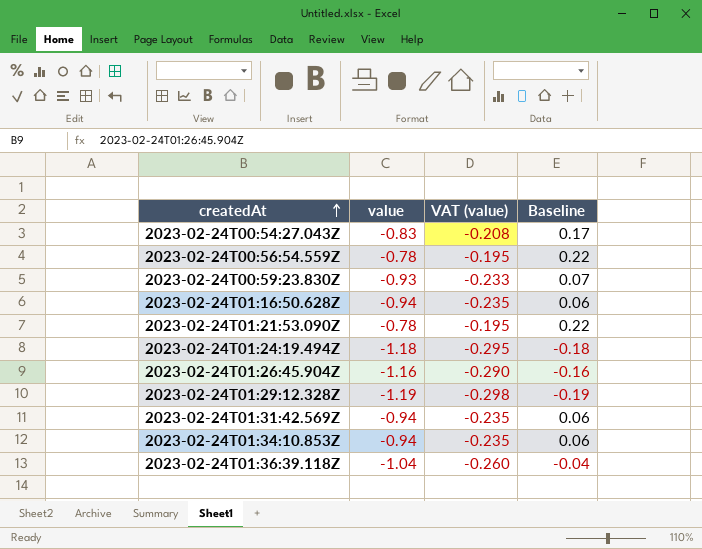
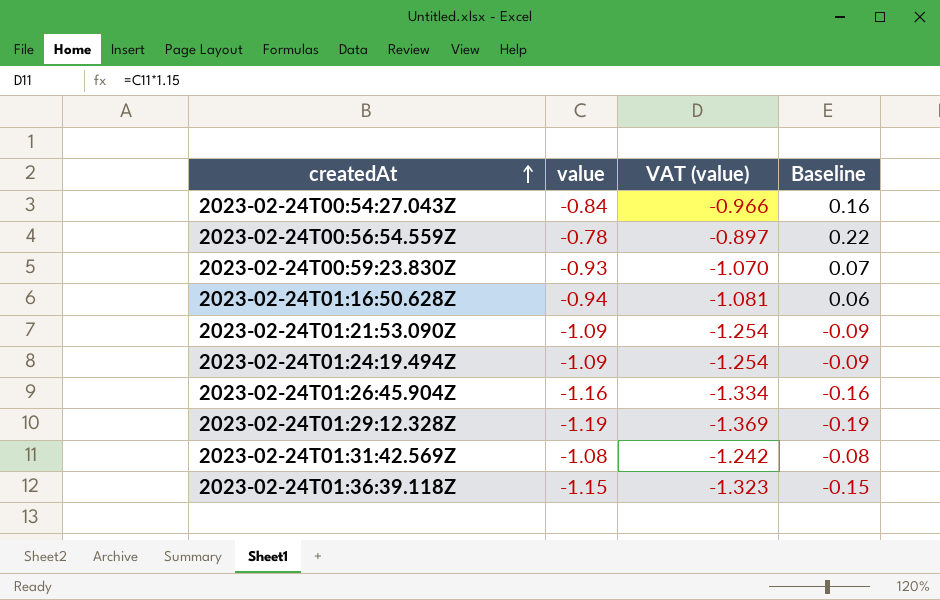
column VAT (value) | formula: [value] * 0.25 -> [value] * 1.15
row 2023-02-24T01:34:10.853Z: -0.94 | -0.235 | 0.06 -> none
2023-02-24T00:54:27.043Z | value: -0.83 -> -0.84
2023-02-24T00:54:27.043Z | Baseline: 0.17 -> 0.16
2023-02-24T01:21:53.090Z | value: -0.78 -> -1.09
2023-02-24T01:21:53.090Z | Baseline: 0.22 -> -0.09
2023-02-24T01:24:19.494Z | value: -1.18 -> -1.09
2023-02-24T01:24:19.494Z | Baseline: -0.18 -> -0.09
2023-02-24T01:31:42.569Z | value: -0.94 -> -1.08
2023-02-24T01:31:42.569Z | Baseline: 0.06 -> -0.08
2023-02-24T01:36:39.118Z | value: -1.04 -> -1.15
2023-02-24T01:36:39.118Z | Baseline: -0.04 -> -0.15

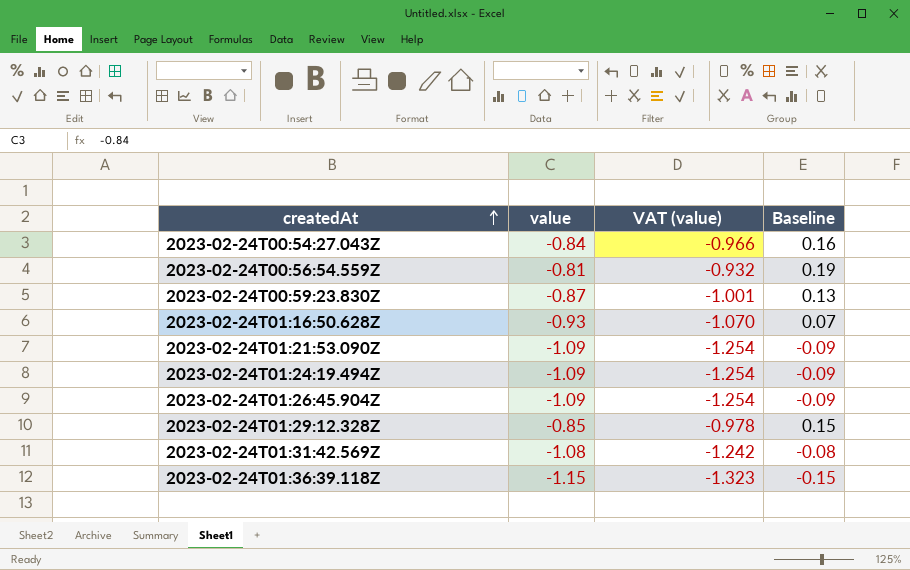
2023-02-24T00:56:54.559Z | value: -0.78 -> -0.81
2023-02-24T00:56:54.559Z | VAT (value): -0.897 -> -0.932
2023-02-24T00:56:54.559Z | Baseline: 0.22 -> 0.19
2023-02-24T00:59:23.830Z | value: -0.93 -> -0.87
2023-02-24T00:59:23.830Z | VAT (value): -1.070 -> -1.001
2023-02-24T00:59:23.830Z | Baseline: 0.07 -> 0.13
2023-02-24T01:16:50.628Z | value: -0.94 -> -0.93
2023-02-24T01:16:50.628Z | VAT (value): -1.081 -> -1.070
2023-02-24T01:16:50.628Z | Baseline: 0.06 -> 0.07
2023-02-24T01:26:45.904Z | value: -1.16 -> -1.09
2023-02-24T01:26:45.904Z | VAT (value): -1.334 -> -1.254
2023-02-24T01:26:45.904Z | Baseline: -0.16 -> -0.09
2023-02-24T01:29:12.328Z | value: -1.19 -> -0.85
2023-02-24T01:29:12.328Z | VAT (value): -1.369 -> -0.978
2023-02-24T01:29:12.328Z | Baseline: -0.19 -> 0.15

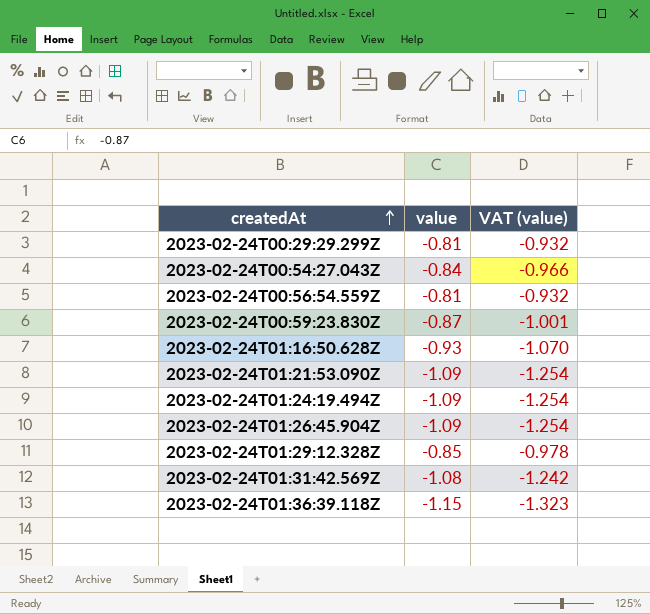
column Baseline | formula: [value] + 1 -> none
row 2023-02-24T00:29:29.299Z: none -> -0.81 | -0.932

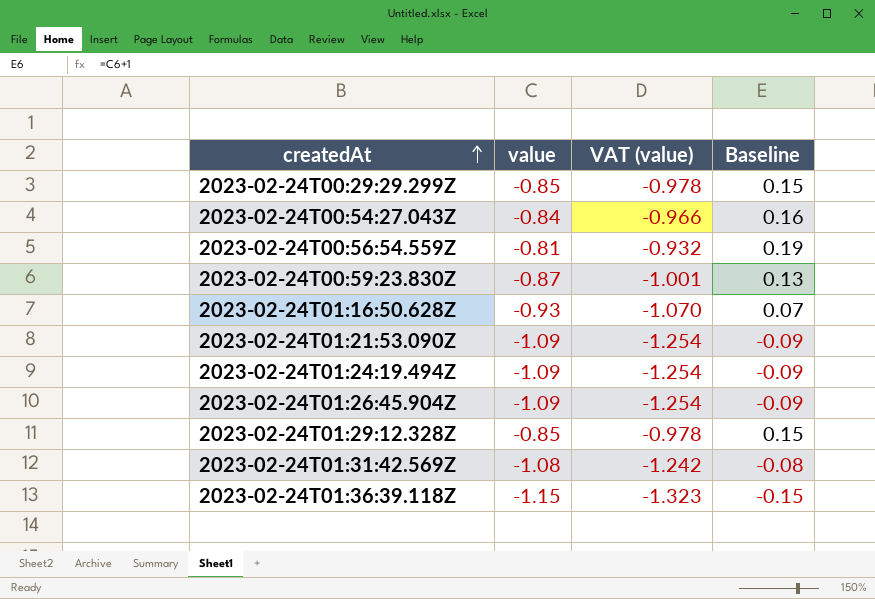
column Baseline | formula: none -> [value] + 1
2023-02-24T00:29:29.299Z | value: -0.81 -> -0.85
2023-02-24T00:29:29.299Z | VAT (value): -0.932 -> -0.978

